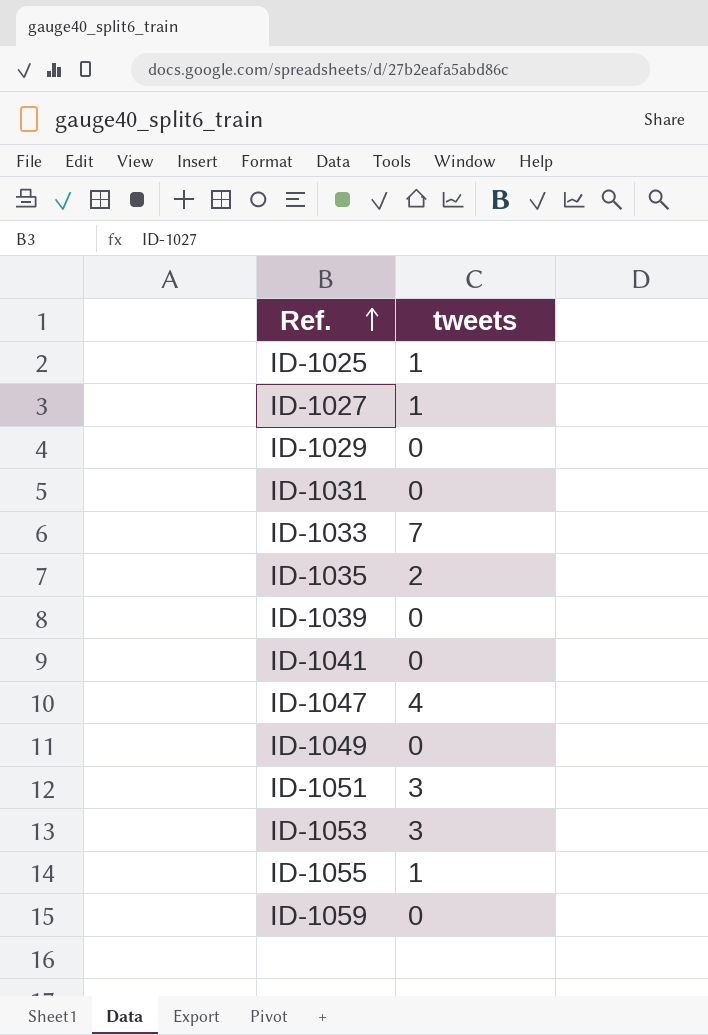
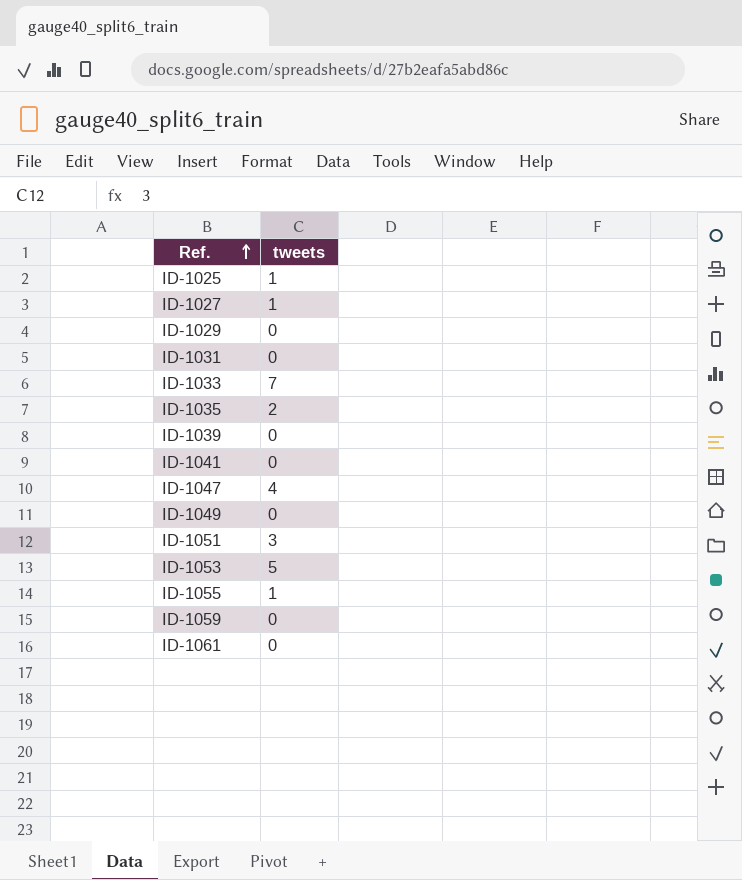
ID-1053 | tweets: 3 -> 5
row ID-1061: none -> 0

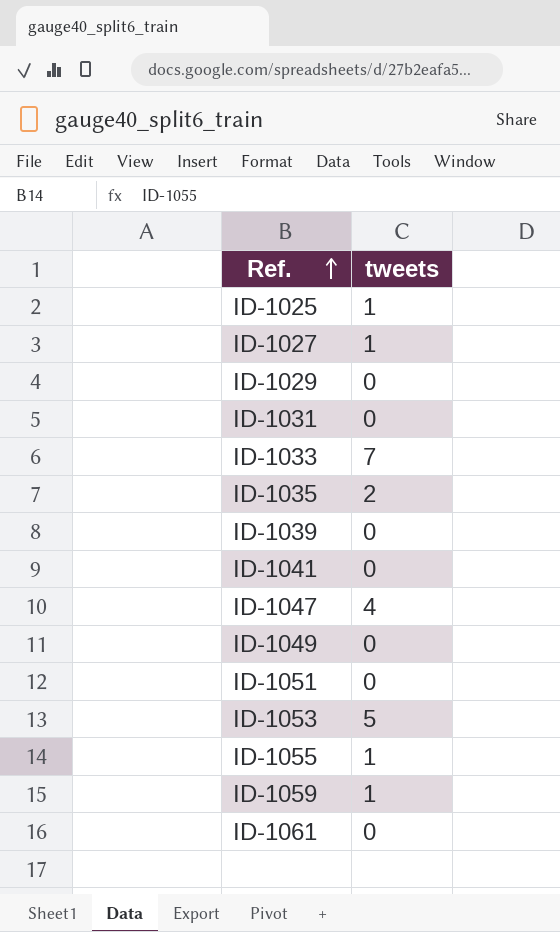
ID-1051 | tweets: 3 -> 0
ID-1059 | tweets: 0 -> 1

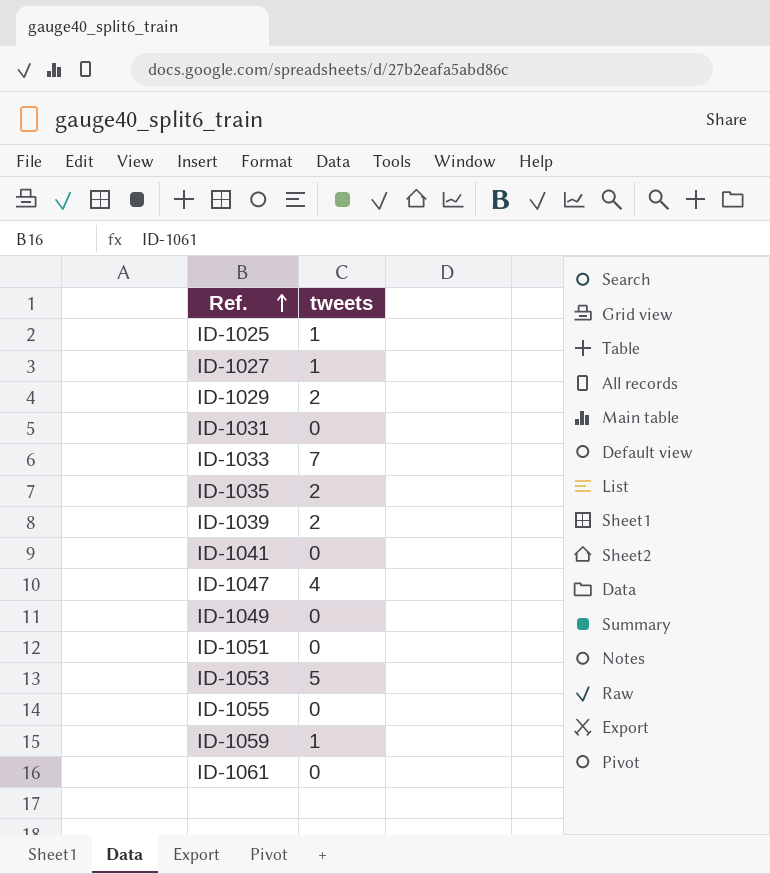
ID-1029 | tweets: 0 -> 2
ID-1039 | tweets: 0 -> 2
ID-1055 | tweets: 1 -> 0

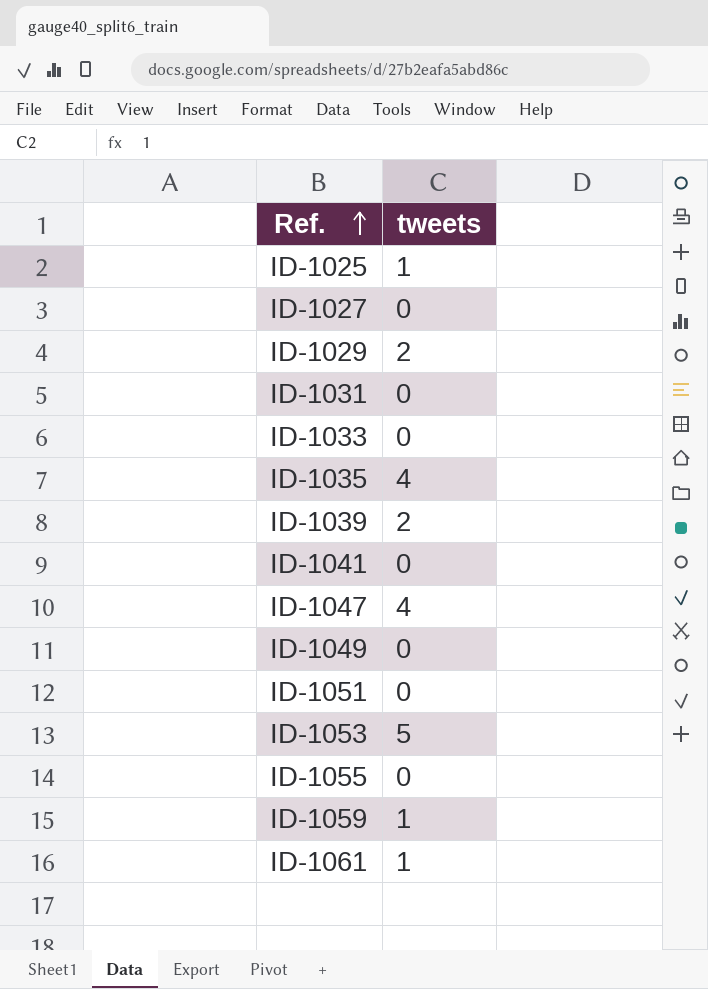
ID-1027 | tweets: 1 -> 0
ID-1033 | tweets: 7 -> 0
ID-1035 | tweets: 2 -> 4
ID-1061 | tweets: 0 -> 1

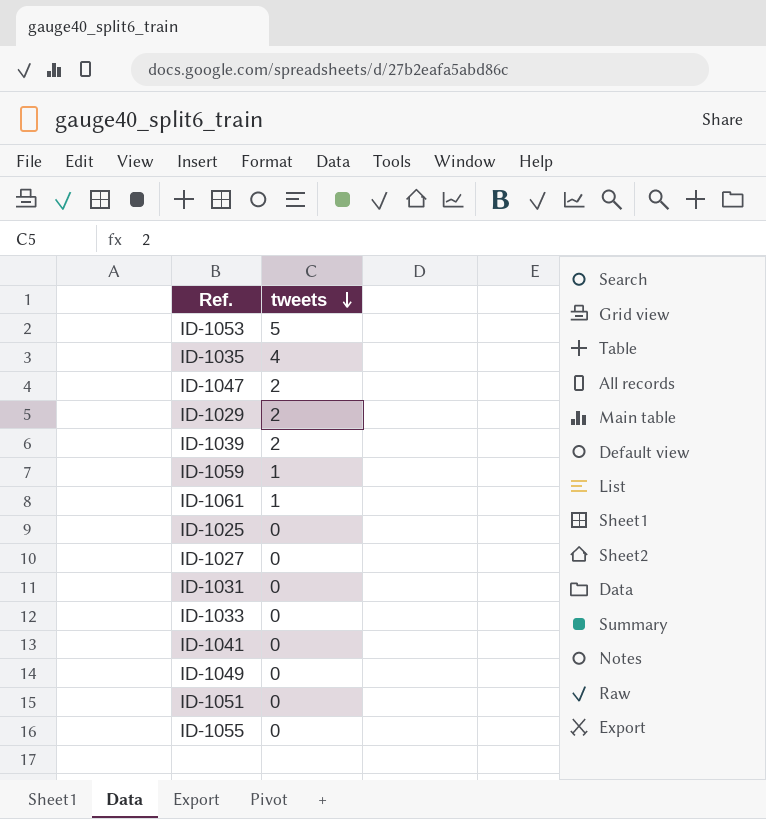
row order: Ref. ascending -> tweets descending
ID-1047 | tweets: 4 -> 2
ID-1025 | tweets: 1 -> 0

